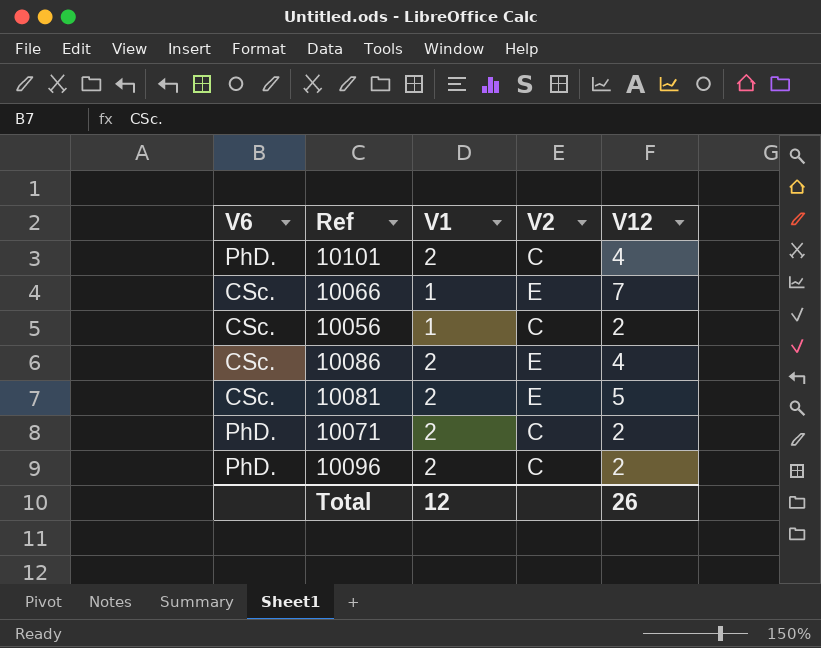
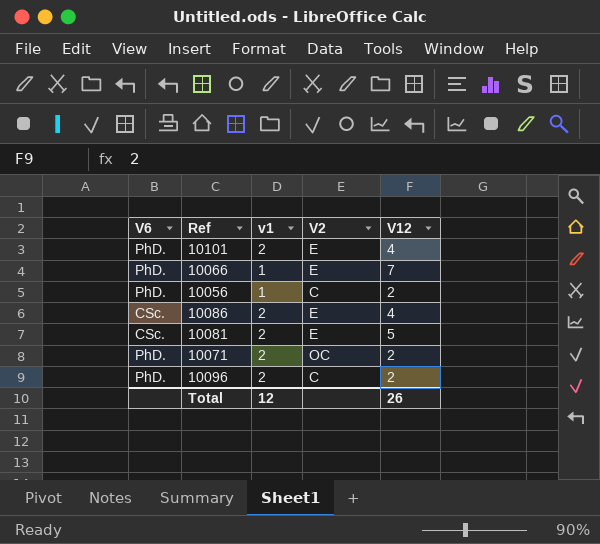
column name: V1 -> v1
10101 | V2: C -> E
10066 | V6: CSc. -> PhD.
10056 | V6: CSc. -> PhD.
10071 | V2: C -> OC

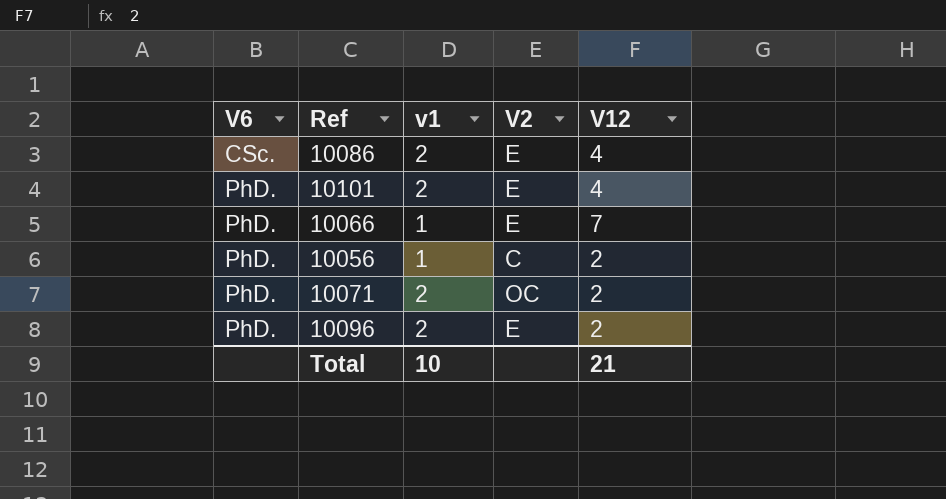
row order: none -> V6 ascending
row 10081: CSc. | 2 | E | 5 -> none
10096 | V2: C -> E
Total | v1: 12 -> 10
Total | V12: 26 -> 21

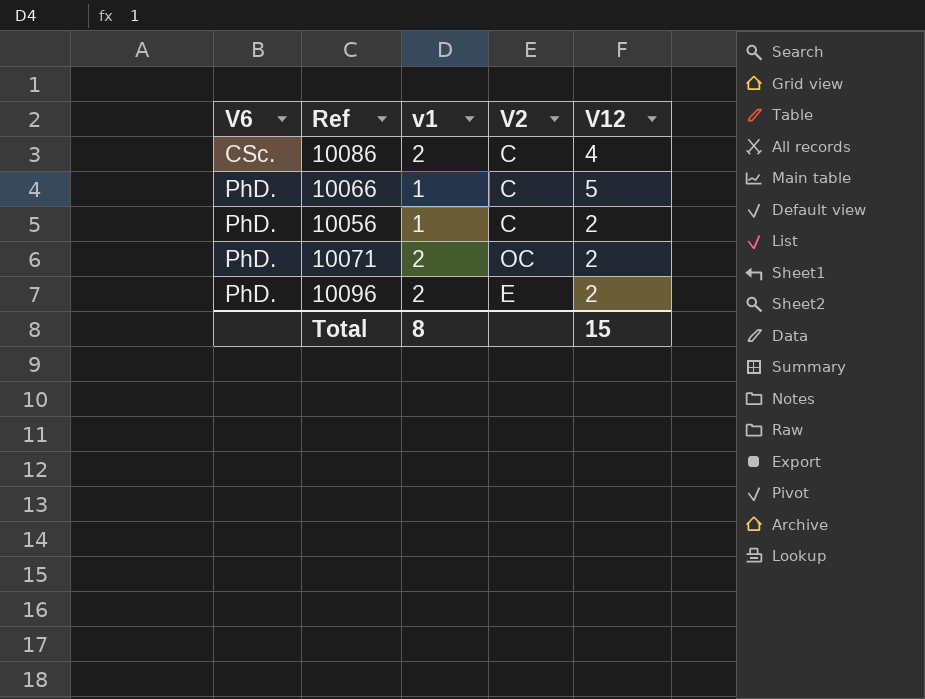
row 10101: PhD. | 2 | E | 4 -> none
10086 | V2: E -> C
10066 | V2: E -> C
10066 | V12: 7 -> 5
Total | v1: 10 -> 8
Total | V12: 21 -> 15

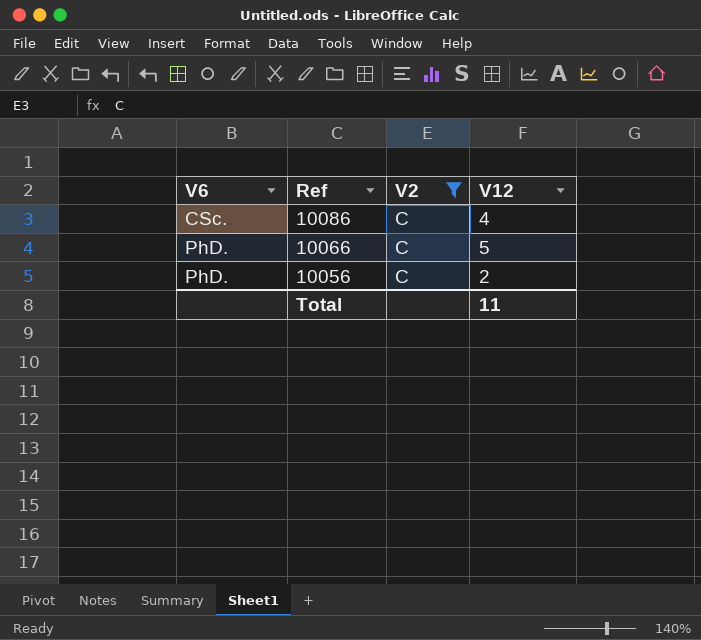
filter: none -> V2 = C
column v1 | position: 3 -> none
Total | V12: 15 -> 11

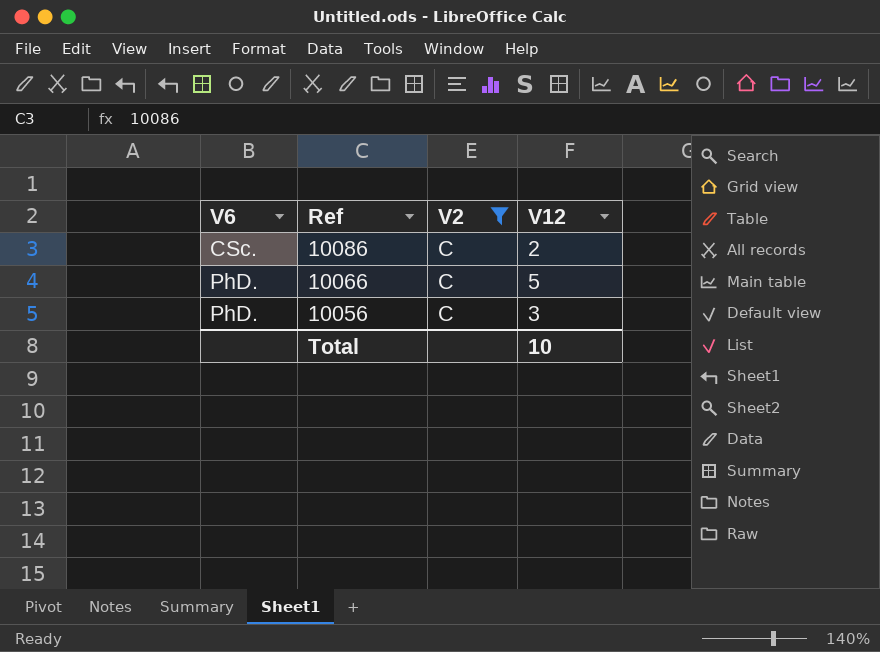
10086 | V12: 4 -> 2
10056 | V12: 2 -> 3
Total | V12: 11 -> 10

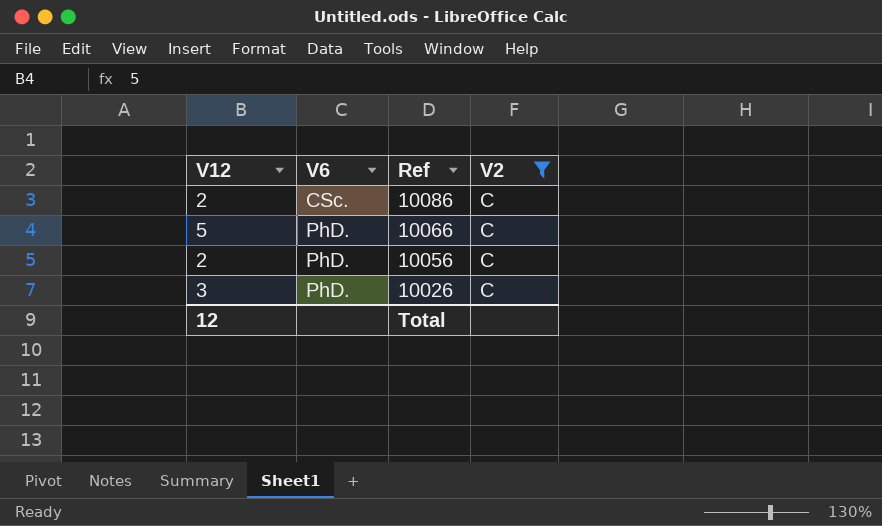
column V12 | position: 4 -> 1
10056 | V12: 3 -> 2
row 10026: none -> 3 | PhD. | C
Total | V12: 10 -> 12

